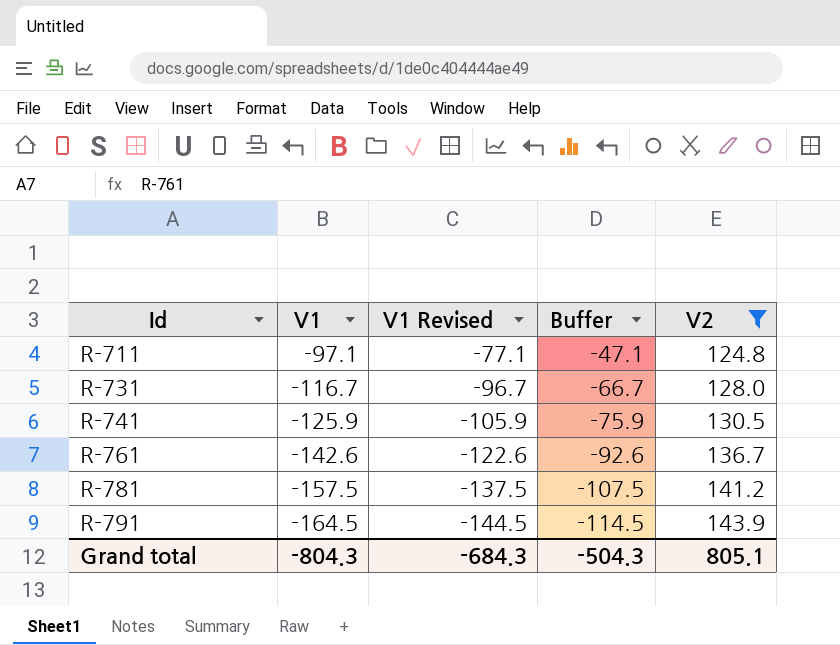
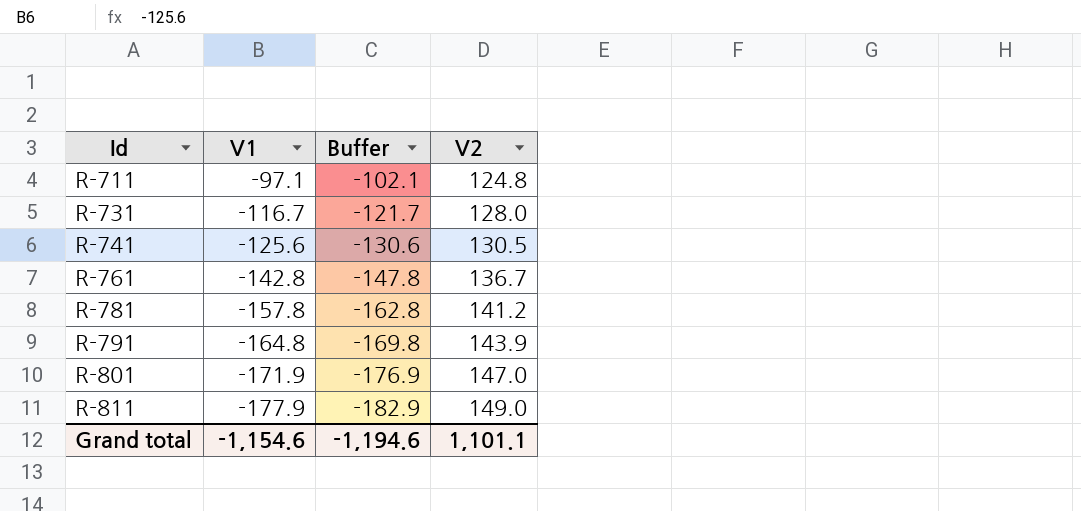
filter: V2 <= 143.9 -> none
column V1 Revised | formula: [V1] + 20 -> none
column Buffer | formula: [V1] + 50 -> [V1] - 5
R-741 | V1: -125.9 -> -125.6
R-761 | V1: -142.6 -> -142.8
R-781 | V1: -157.5 -> -157.8
R-791 | V1: -164.5 -> -164.8
Grand total | V1: -804.3 -> -1,154.6
Grand total | Buffer: -504.3 -> -1,194.6
Grand total | V2: 805.1 -> 1,101.1

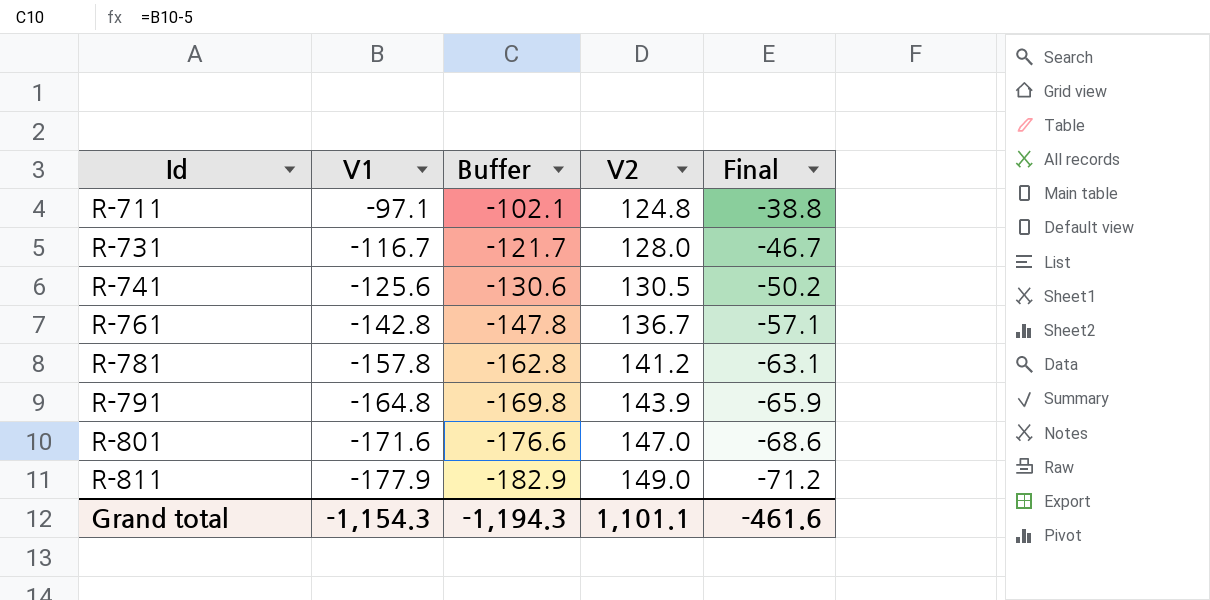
column Final | formula: none -> [V1] * 0.4
R-801 | V1: -171.9 -> -171.6
R-801 | Buffer: -176.9 -> -176.6
Grand total | V1: -1,154.6 -> -1,154.3
Grand total | Buffer: -1,194.6 -> -1,194.3

